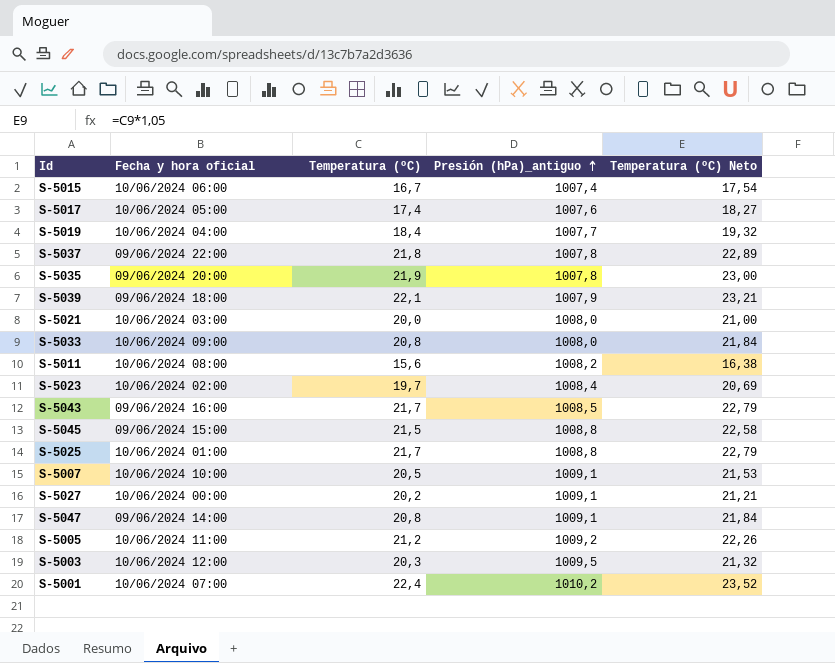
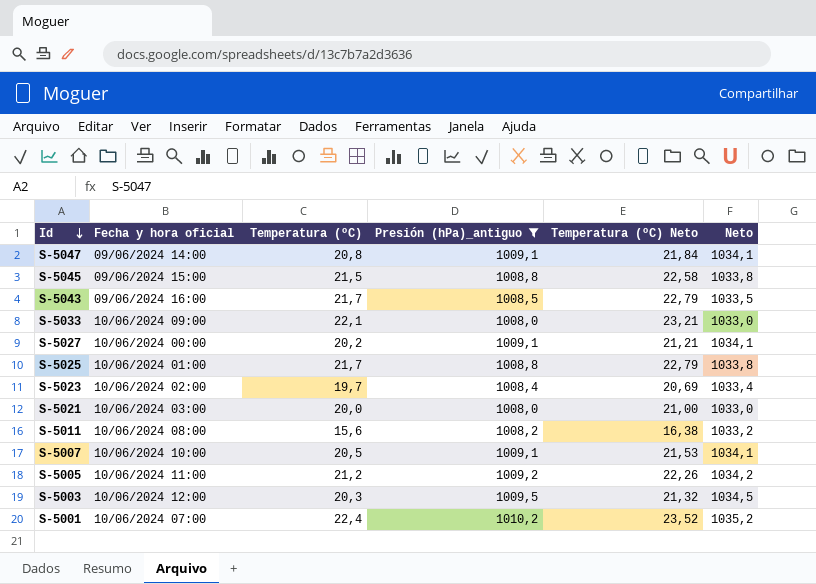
filter: none -> Presión (hPa)_antiguo >= 1008,0
row order: Presión (hPa)_antiguo ascending -> Id descending
column Neto | formula: none -> [Presión (hPa)_antiguo] + 25
S-5033 | Temperatura (ºC): 20,8 -> 22,1
S-5033 | Temperatura (ºC) Neto: 21,84 -> 23,21

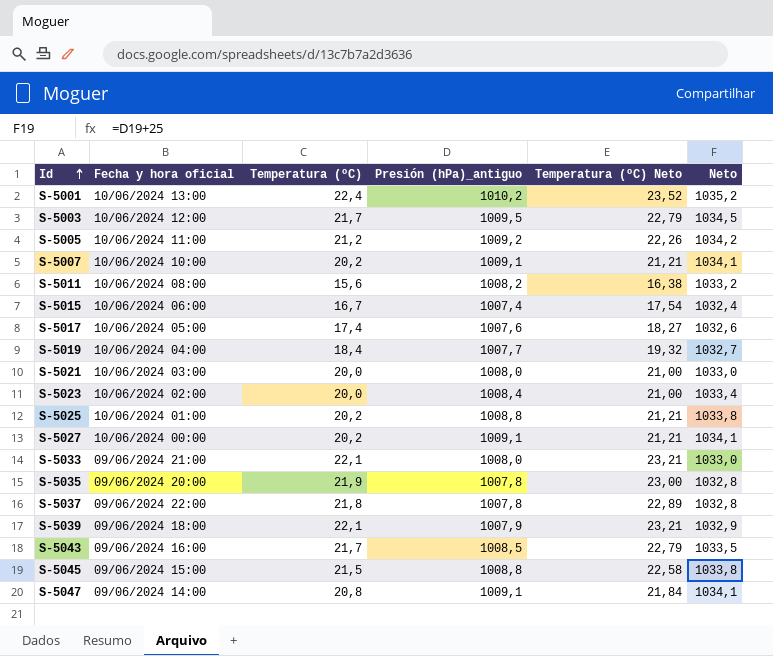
filter: Presión (hPa)_antiguo >= 1008,0 -> none
row order: Id descending -> Id ascending
S-5001 | Fecha y hora oficial: 10/06/2024 07:00 -> 10/06/2024 13:00
S-5003 | Temperatura (ºC): 20,3 -> 21,7
S-5003 | Temperatura (ºC) Neto: 21,32 -> 22,79
S-5007 | Temperatura (ºC): 20,5 -> 20,2
S-5007 | Temperatura (ºC) Neto: 21,53 -> 21,21
S-5023 | Temperatura (ºC): 19,7 -> 20,0
S-5023 | Temperatura (ºC) Neto: 20,69 -> 21,00
S-5025 | Temperatura (ºC): 21,7 -> 20,2
S-5025 | Temperatura (ºC) Neto: 22,79 -> 21,21
S-5033 | Fecha y hora oficial: 10/06/2024 09:00 -> 09/06/2024 21:00

